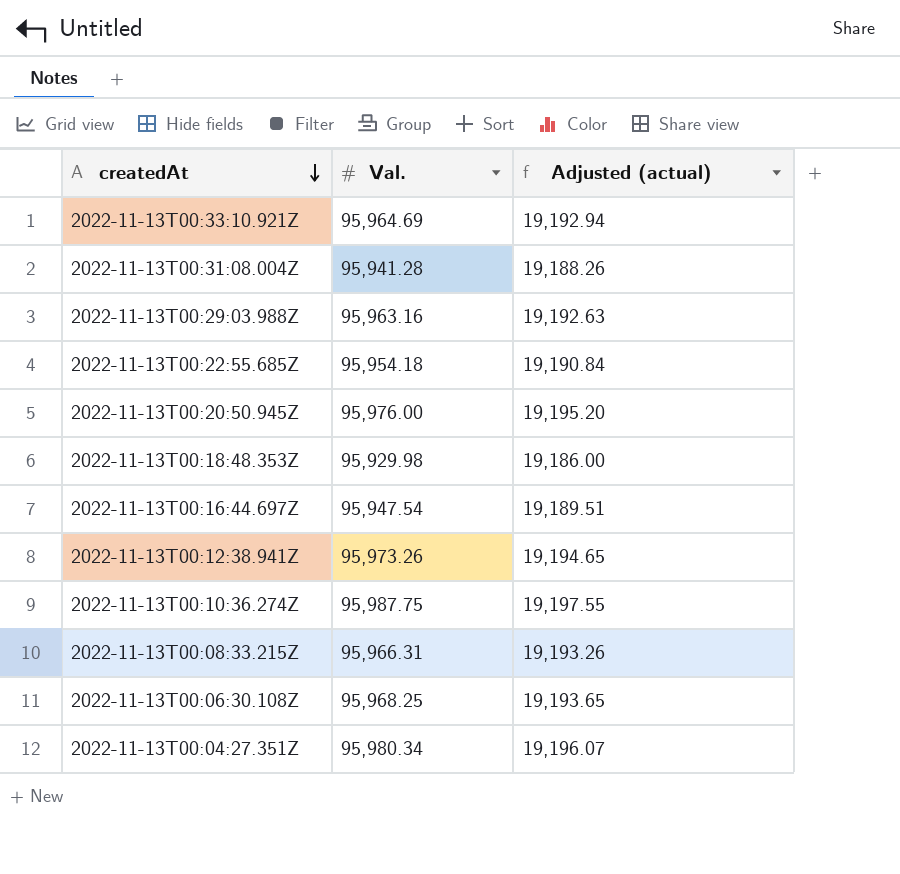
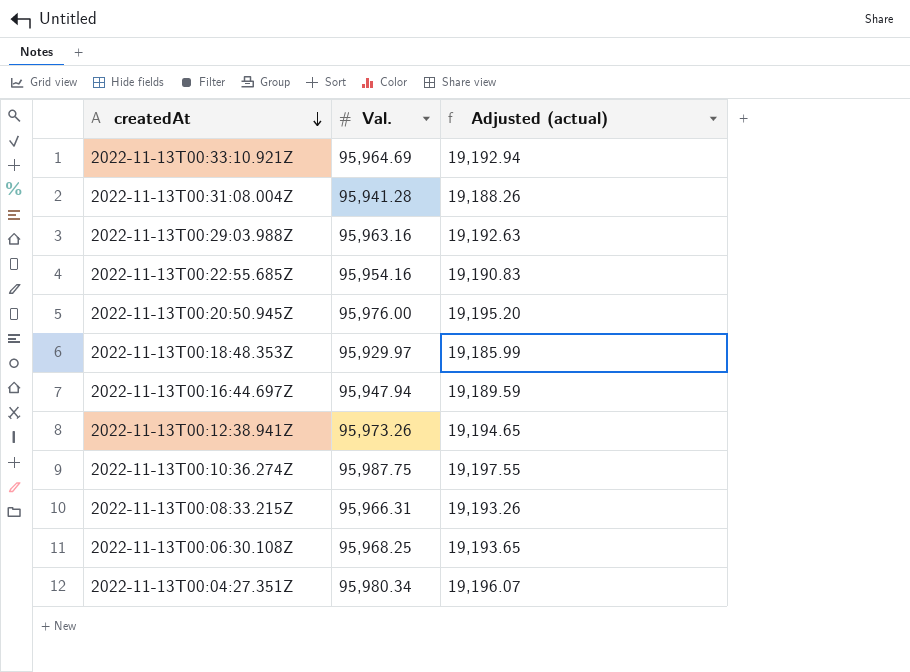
2022-11-13T00:22:55.685Z | Val.: 95,954.18 -> 95,954.16
2022-11-13T00:22:55.685Z | Adjusted (actual): 19,190.84 -> 19,190.83
2022-11-13T00:18:48.353Z | Val.: 95,929.98 -> 95,929.97
2022-11-13T00:18:48.353Z | Adjusted (actual): 19,186.00 -> 19,185.99
2022-11-13T00:16:44.697Z | Val.: 95,947.54 -> 95,947.94
2022-11-13T00:16:44.697Z | Adjusted (actual): 19,189.51 -> 19,189.59

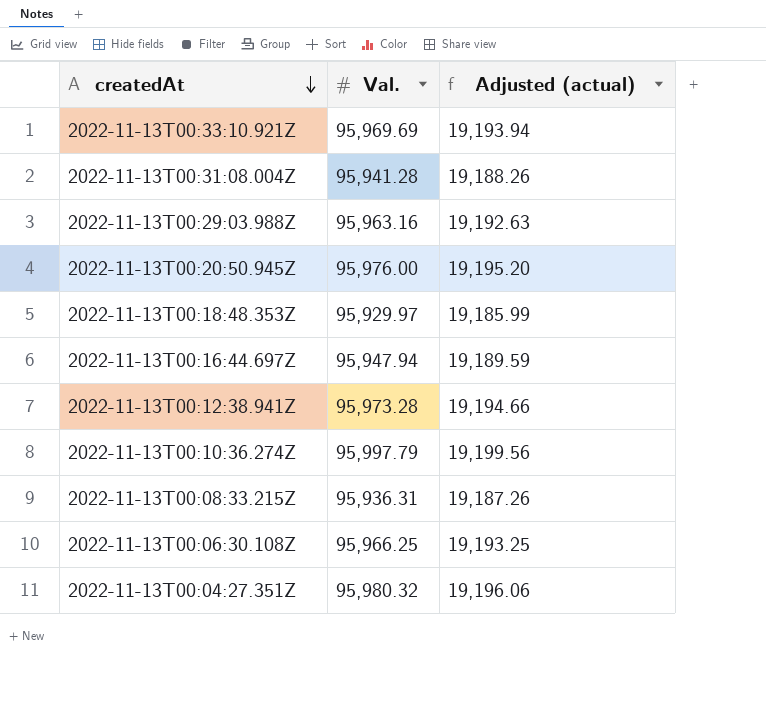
row 2022-11-13T00:22:55.685Z: 95,954.16 | 19,190.83 -> none
2022-11-13T00:33:10.921Z | Val.: 95,964.69 -> 95,969.69
2022-11-13T00:33:10.921Z | Adjusted (actual): 19,192.94 -> 19,193.94
2022-11-13T00:12:38.941Z | Val.: 95,973.26 -> 95,973.28
2022-11-13T00:12:38.941Z | Adjusted (actual): 19,194.65 -> 19,194.66
2022-11-13T00:10:36.274Z | Val.: 95,987.75 -> 95,997.79
2022-11-13T00:10:36.274Z | Adjusted (actual): 19,197.55 -> 19,199.56
2022-11-13T00:08:33.215Z | Val.: 95,966.31 -> 95,936.31
2022-11-13T00:08:33.215Z | Adjusted (actual): 19,193.26 -> 19,187.26
2022-11-13T00:06:30.108Z | Val.: 95,968.25 -> 95,966.25
2022-11-13T00:06:30.108Z | Adjusted (actual): 19,193.65 -> 19,193.25
2022-11-13T00:04:27.351Z | Val.: 95,980.34 -> 95,980.32
2022-11-13T00:04:27.351Z | Adjusted (actual): 19,196.07 -> 19,196.06

